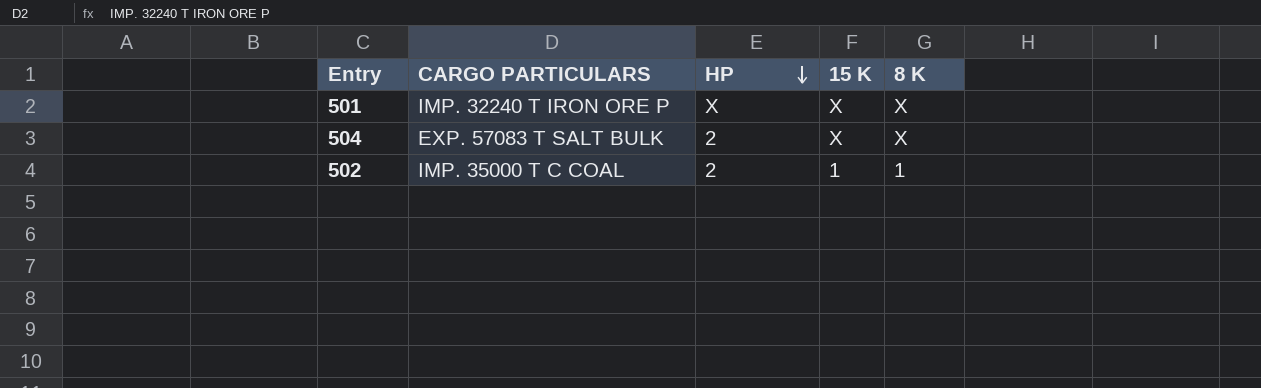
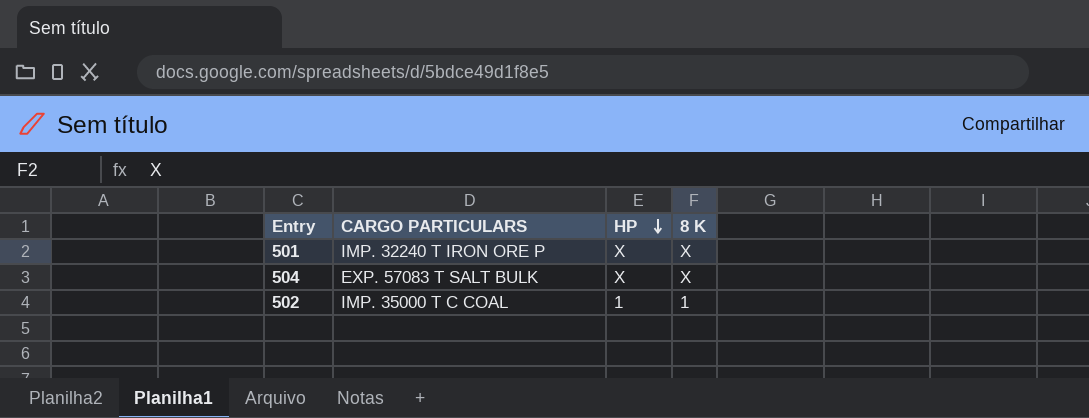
column 15 K | position: 4 -> none
504 | HP: 2 -> X
502 | HP: 2 -> 1

